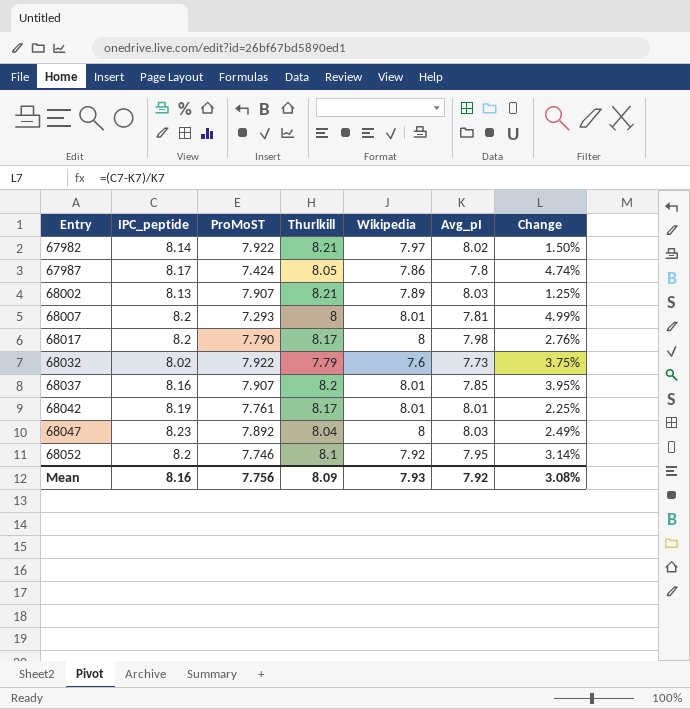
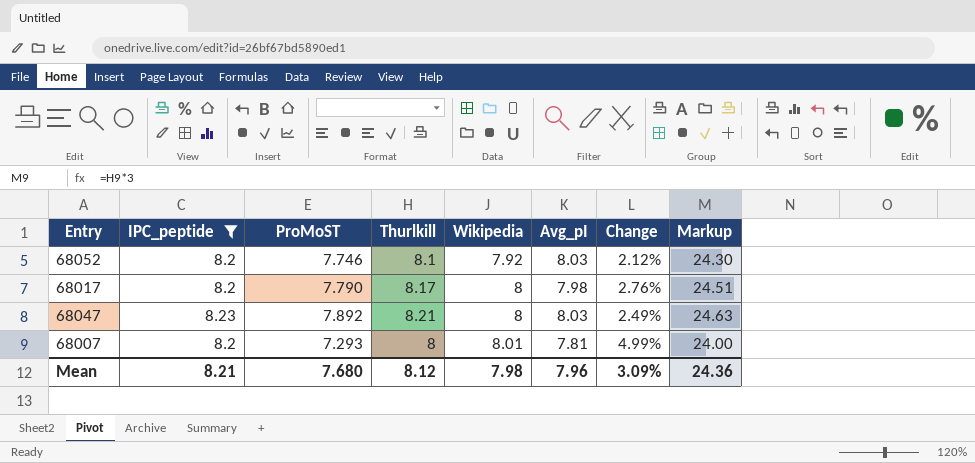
filter: none -> IPC_peptide >= 8.2
row order: Entry ascending -> Wikipedia ascending
column Markup | formula: none -> [Thurlkill] * 3
68052 | Avg_pI: 7.95 -> 8.03
68052 | Change: 3.14% -> 2.12%
68047 | Thurlkill: 8.04 -> 8.21
Mean | IPC_peptide: 8.16 -> 8.21
Mean | ProMoST: 7.756 -> 7.680
Mean | Thurlkill: 8.09 -> 8.12
Mean | Wikipedia: 7.93 -> 7.98
Mean | Avg_pI: 7.92 -> 7.96
Mean | Change: 3.08% -> 3.09%

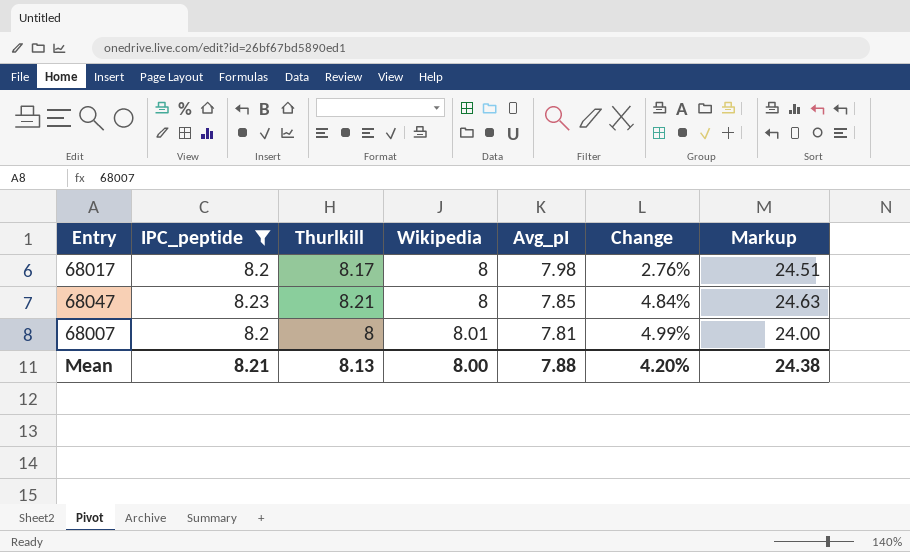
column ProMoST | position: 3 -> none
row 68052: 8.2 | 7.746 | 8.1 | 7.92 | 8.03 | 2.12% | 24.30 -> none
68047 | Avg_pI: 8.03 -> 7.85
68047 | Change: 2.49% -> 4.84%
Mean | Thurlkill: 8.12 -> 8.13
Mean | Wikipedia: 7.98 -> 8.00
Mean | Avg_pI: 7.96 -> 7.88
Mean | Change: 3.09% -> 4.20%
Mean | Markup: 24.36 -> 24.38

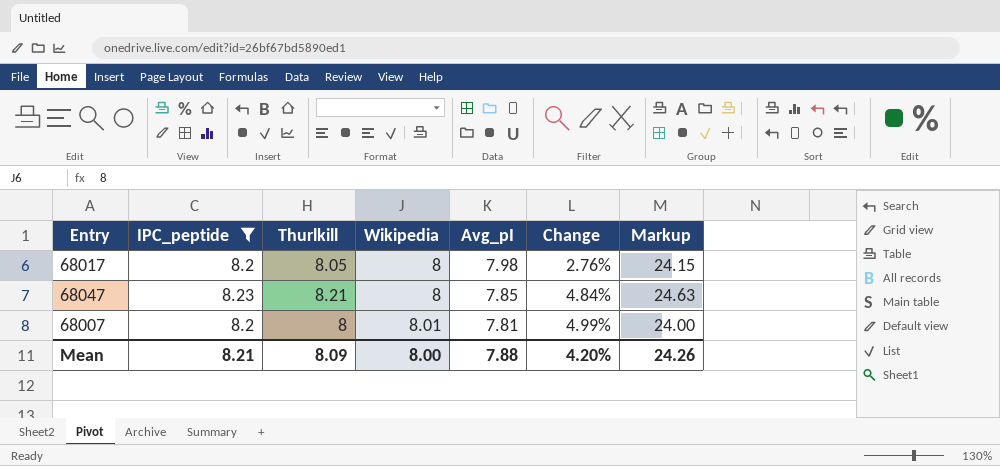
68017 | Thurlkill: 8.17 -> 8.05
68017 | Markup: 24.51 -> 24.15
Mean | Thurlkill: 8.13 -> 8.09
Mean | Markup: 24.38 -> 24.26

